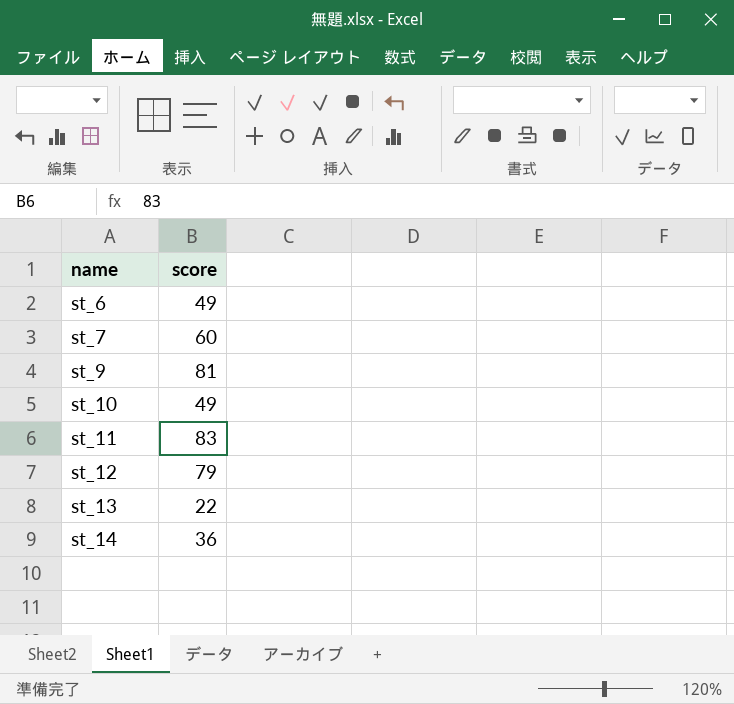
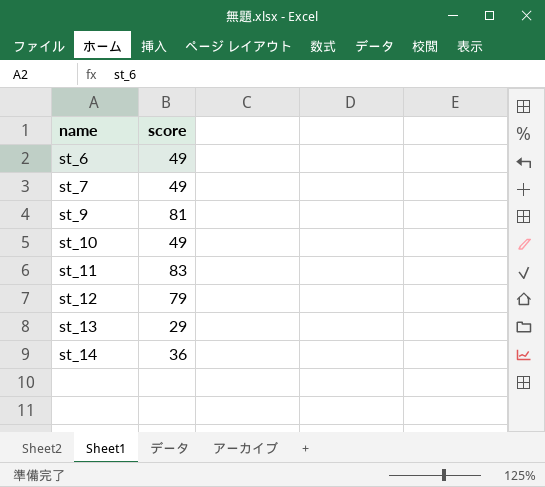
st_7 | score: 60 -> 49
st_13 | score: 22 -> 29

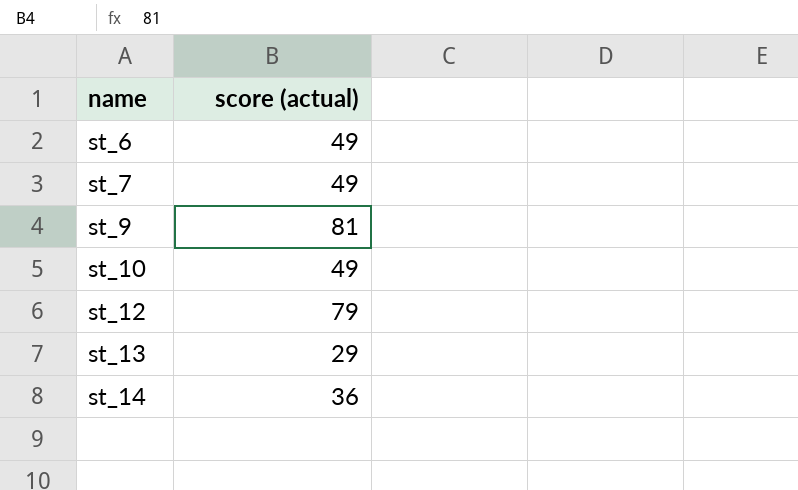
column name: score -> score (actual)
row st_11: 83 -> none

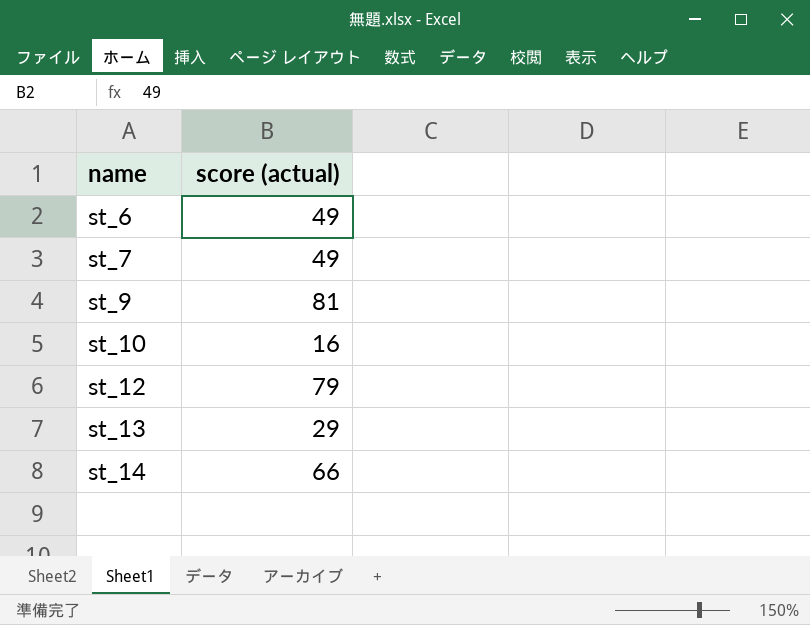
st_10 | score (actual): 49 -> 16
st_14 | score (actual): 36 -> 66

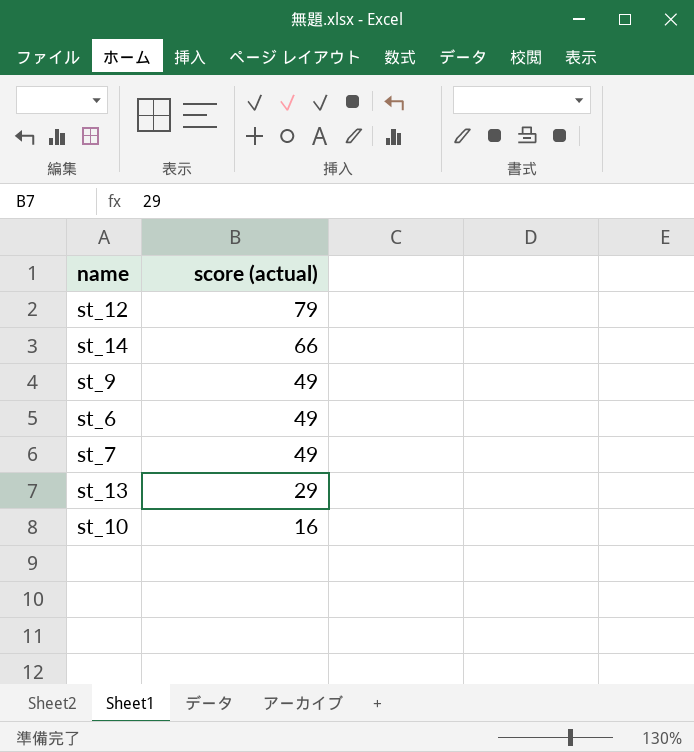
row order: name ascending -> score (actual) descending
st_9 | score (actual): 81 -> 49

